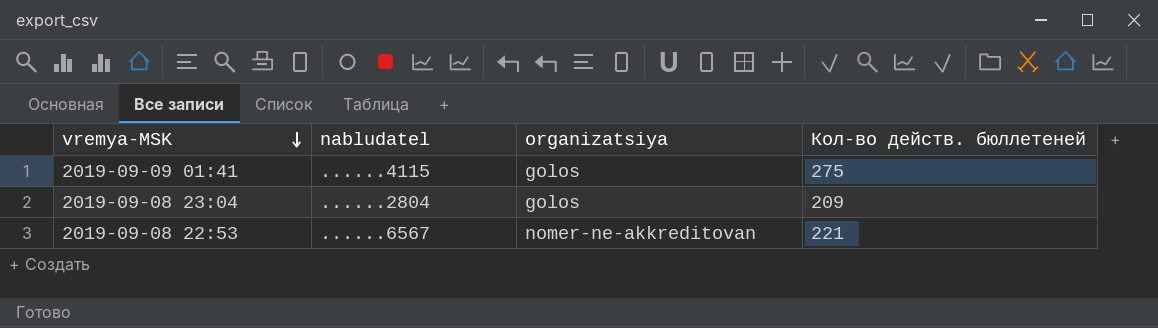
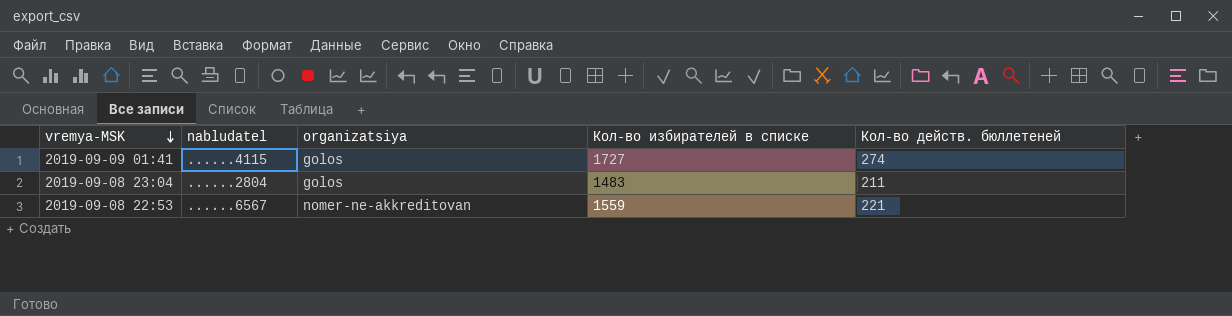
column Кол-во избирателей в списке | position: none -> 4
2019-09-09 01:41 | Кол-во действ. бюллетеней: 275 -> 274
2019-09-08 23:04 | Кол-во действ. бюллетеней: 209 -> 211

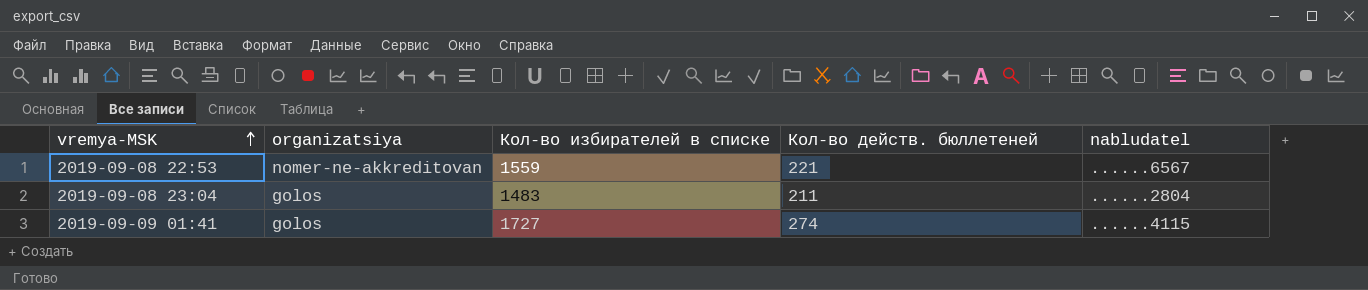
row order: vremya-MSK descending -> vremya-MSK ascending
column nabludatel | position: 2 -> 5

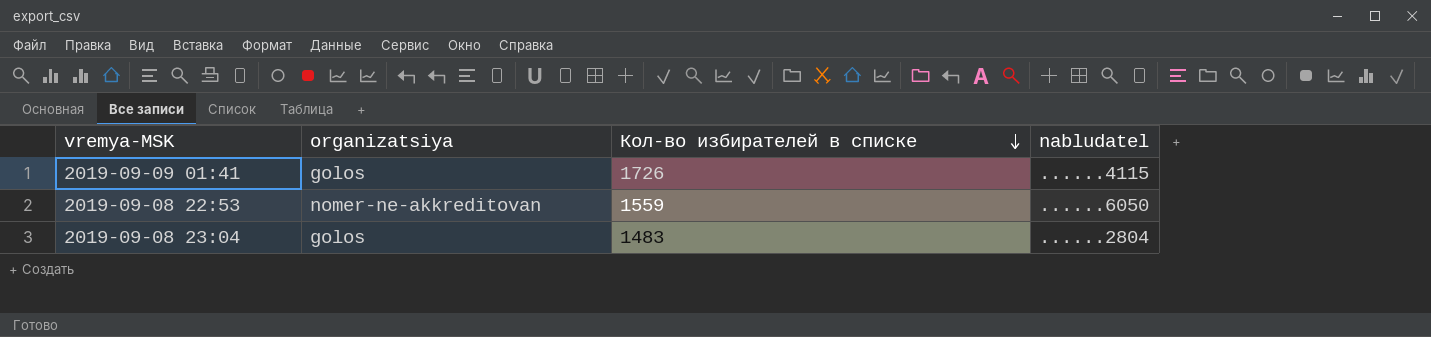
row order: vremya-MSK ascending -> Кол-во избирателей в списке descending
column Кол-во действ. бюллетеней | position: 4 -> none
2019-09-09 01:41 | Кол-во избирателей в списке: 1727 -> 1726
2019-09-08 22:53 | nabludatel: ......6567 -> ......6050

